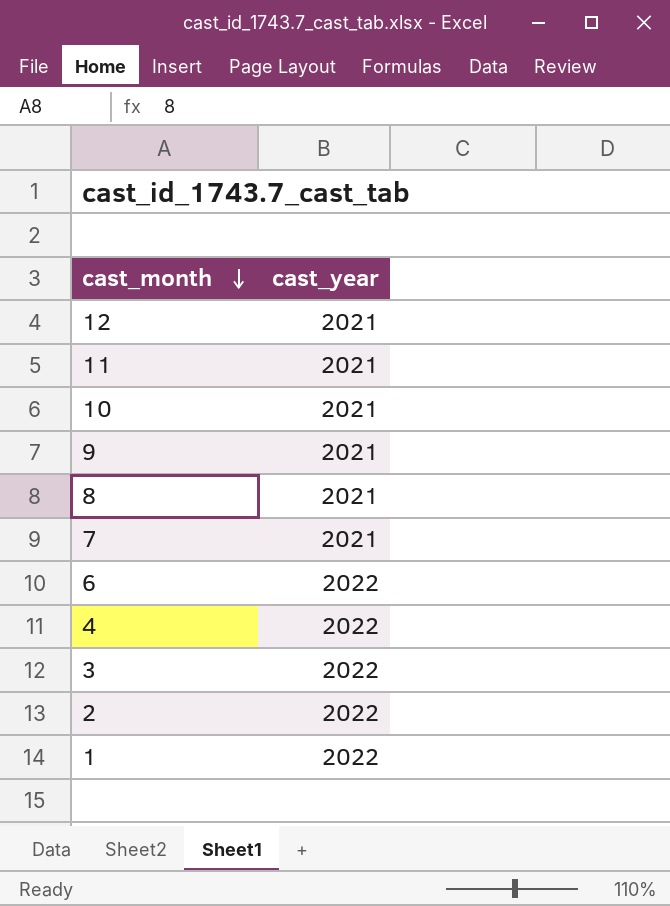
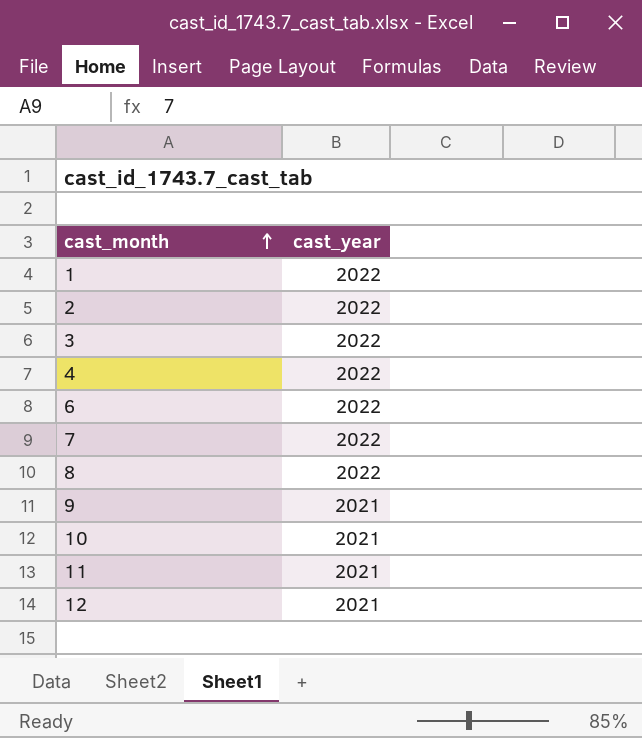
row order: cast_month descending -> cast_month ascending
7 | cast_year: 2021 -> 2022
8 | cast_year: 2021 -> 2022

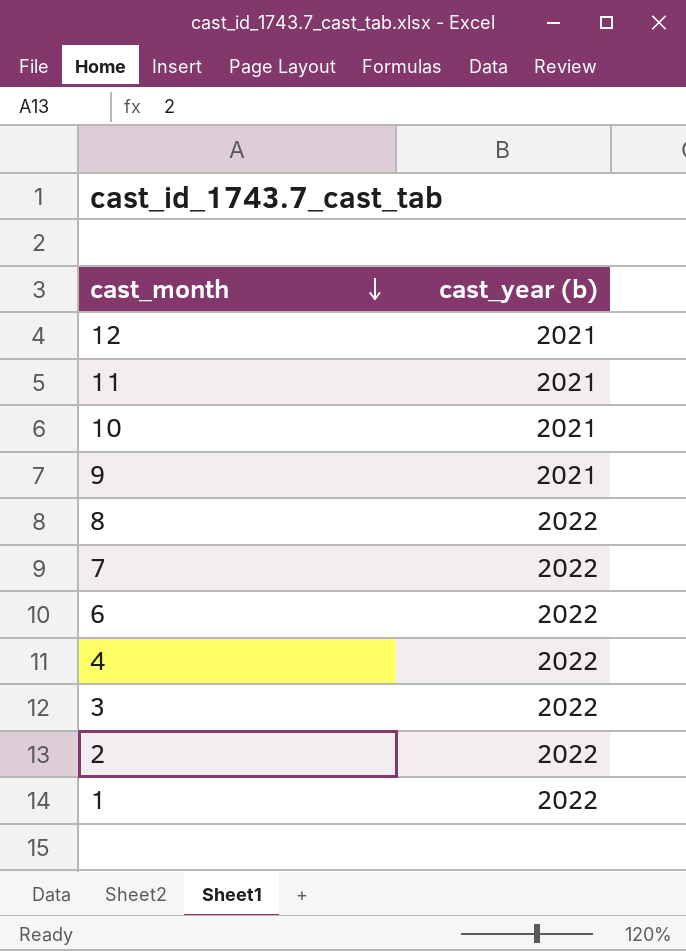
row order: cast_month ascending -> cast_month descending
column name: cast_year -> cast_year (b)

